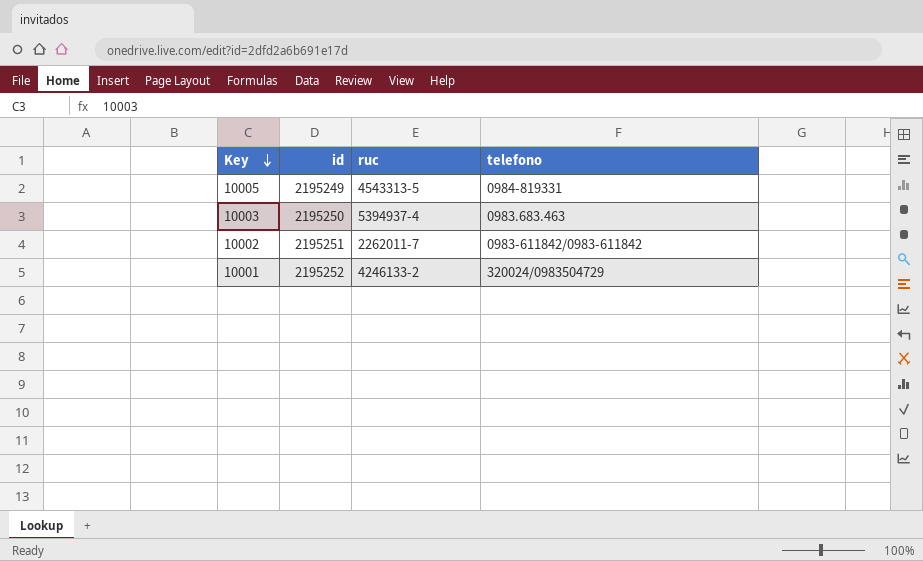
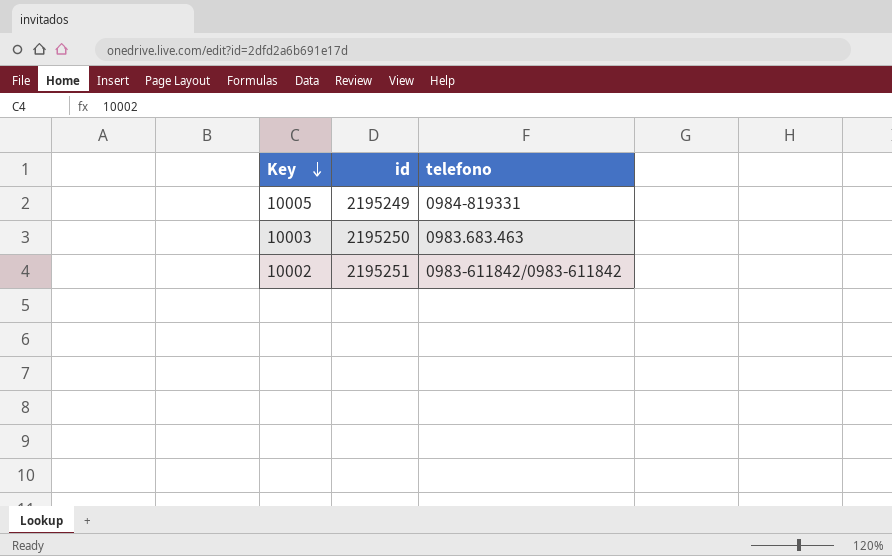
column ruc | position: 3 -> none
row 10001: 2195252 | 4246133-2 | 320024/0983504729 -> none

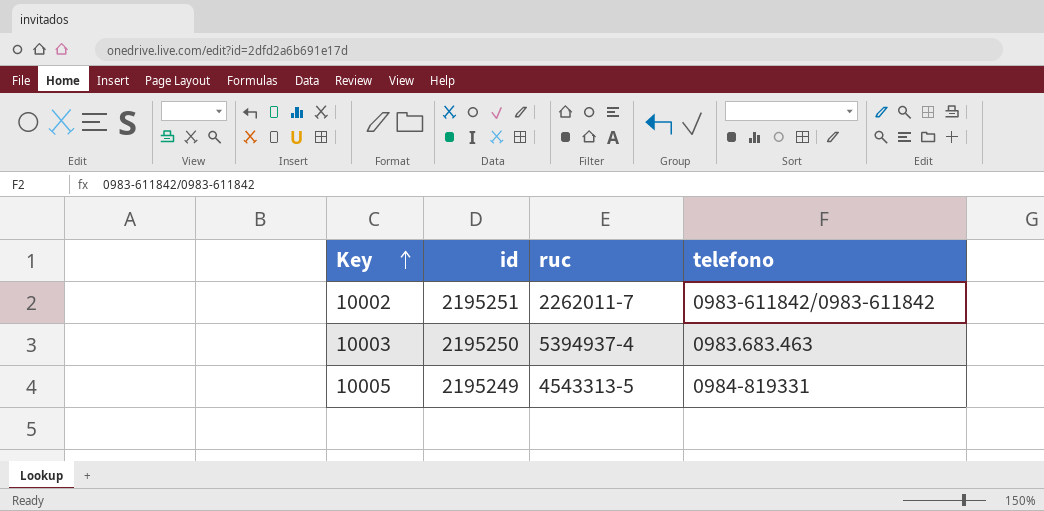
row order: Key descending -> Key ascending
column ruc | position: none -> 3

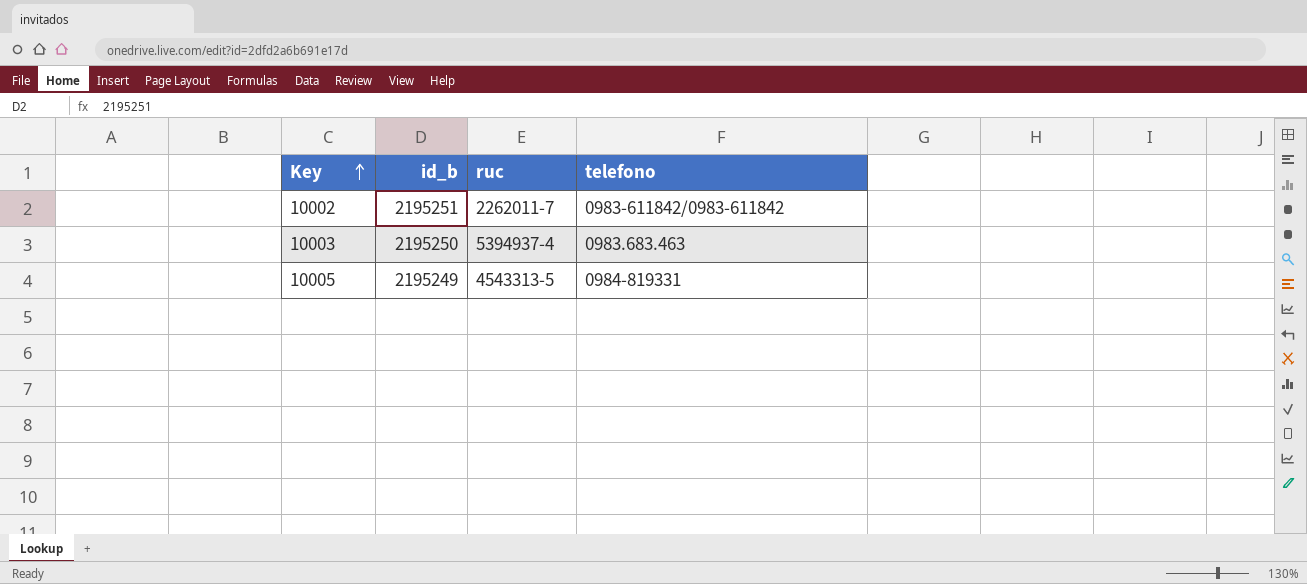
column name: id -> id_b

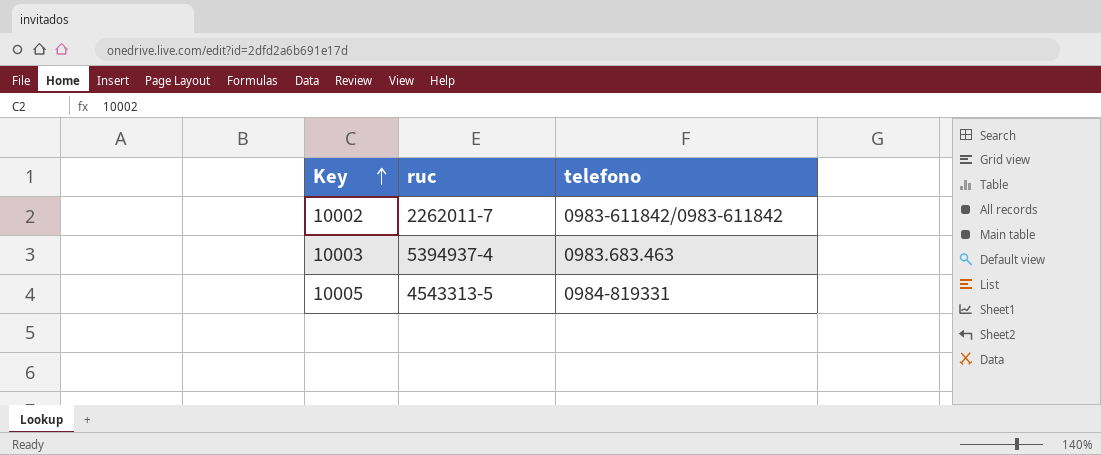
column id_b | position: 2 -> none

